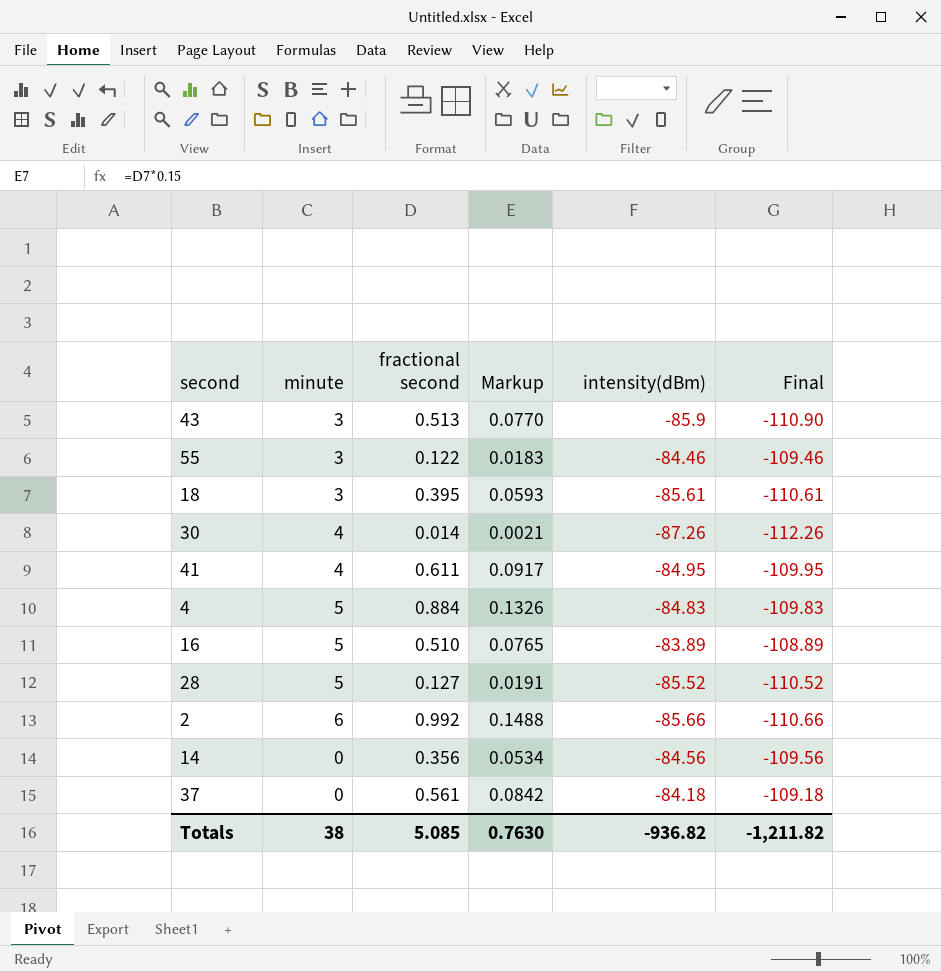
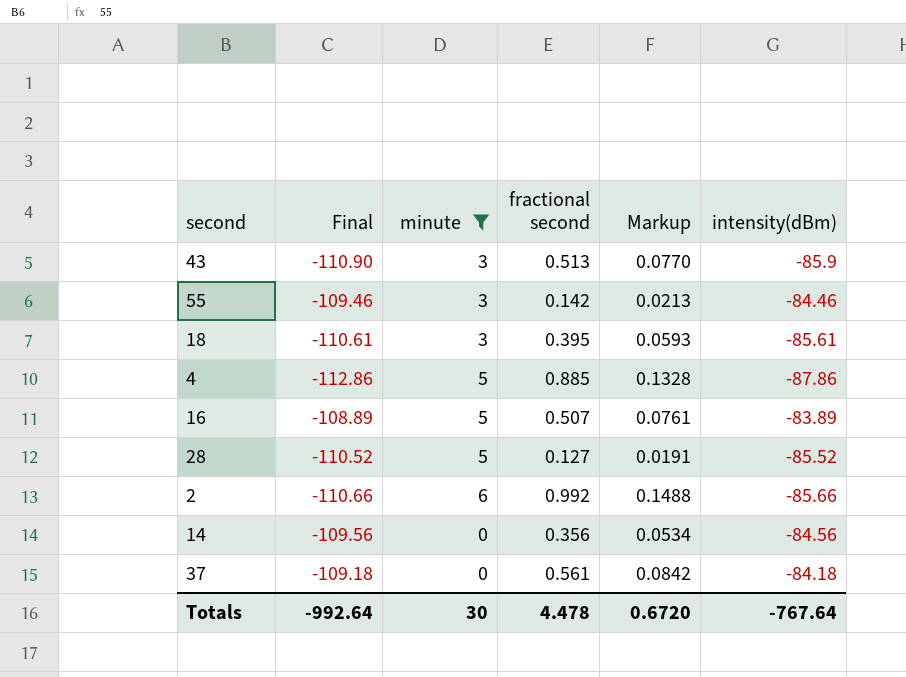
filter: none -> minute != 4
column Final | position: 6 -> 2
55 | fractional second: 0.122 -> 0.142
55 | Markup: 0.0183 -> 0.0213
4 | Final: -109.83 -> -112.86
4 | fractional second: 0.884 -> 0.885
4 | Markup: 0.1326 -> 0.1328
4 | intensity(dBm): -84.83 -> -87.86
16 | fractional second: 0.510 -> 0.507
16 | Markup: 0.0765 -> 0.0761
Totals | Final: -1,211.82 -> -992.64
Totals | minute: 38 -> 30
Totals | fractional second: 5.085 -> 4.478
Totals | Markup: 0.7630 -> 0.6720
Totals | intensity(dBm): -936.82 -> -767.64

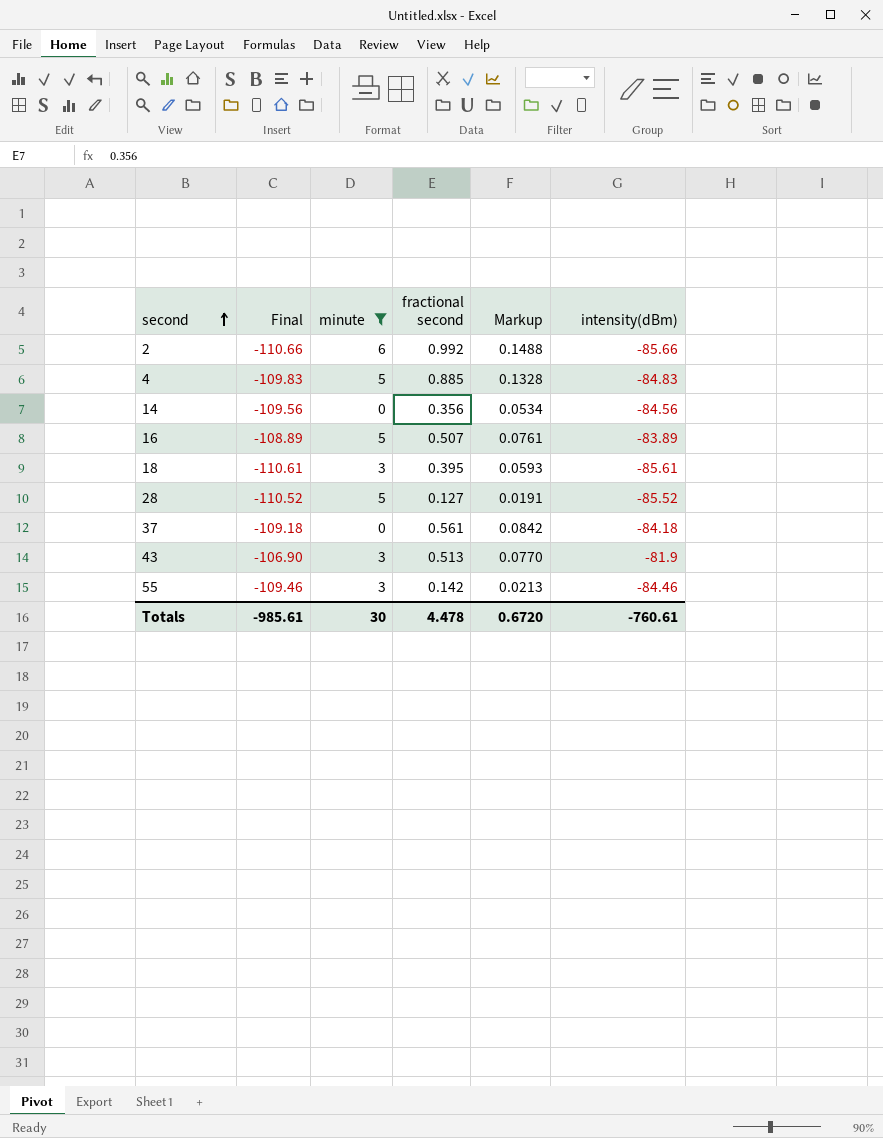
row order: none -> second ascending
4 | Final: -112.86 -> -109.83
4 | intensity(dBm): -87.86 -> -84.83
43 | Final: -110.90 -> -106.90
43 | intensity(dBm): -85.9 -> -81.9
Totals | Final: -992.64 -> -985.61
Totals | intensity(dBm): -767.64 -> -760.61

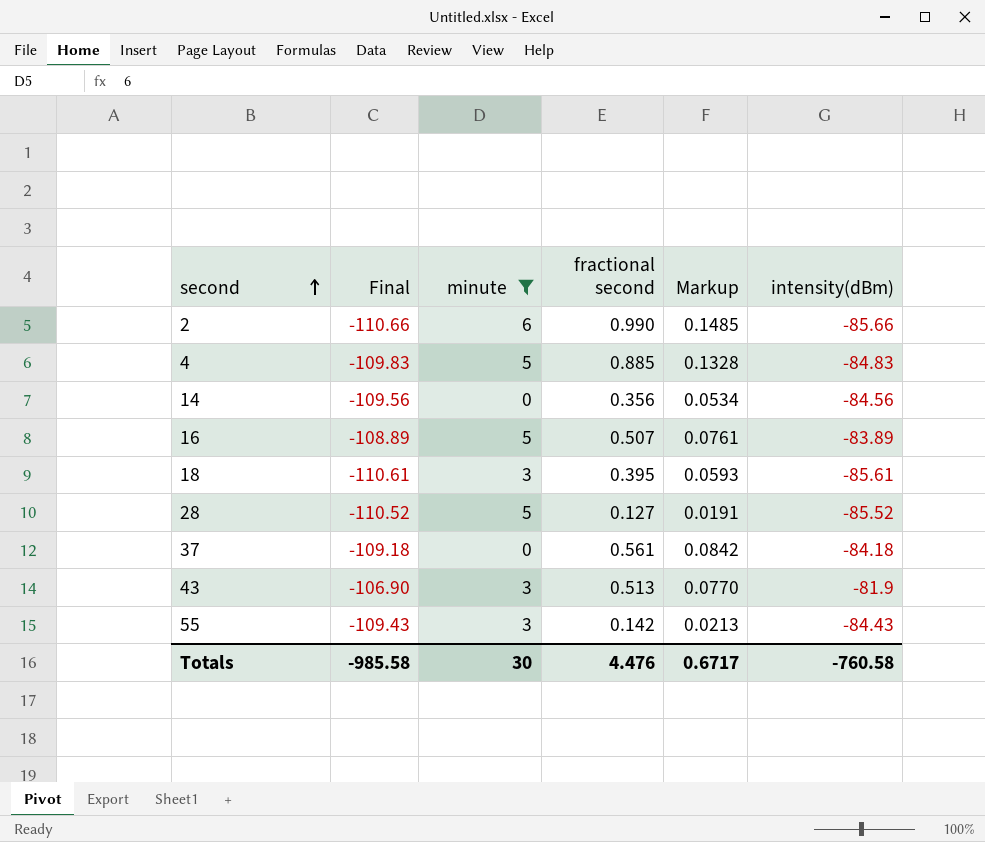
2 | fractional second: 0.992 -> 0.990
2 | Markup: 0.1488 -> 0.1485
55 | Final: -109.46 -> -109.43
55 | intensity(dBm): -84.46 -> -84.43
Totals | Final: -985.61 -> -985.58
Totals | fractional second: 4.478 -> 4.476
Totals | Markup: 0.6720 -> 0.6717
Totals | intensity(dBm): -760.61 -> -760.58

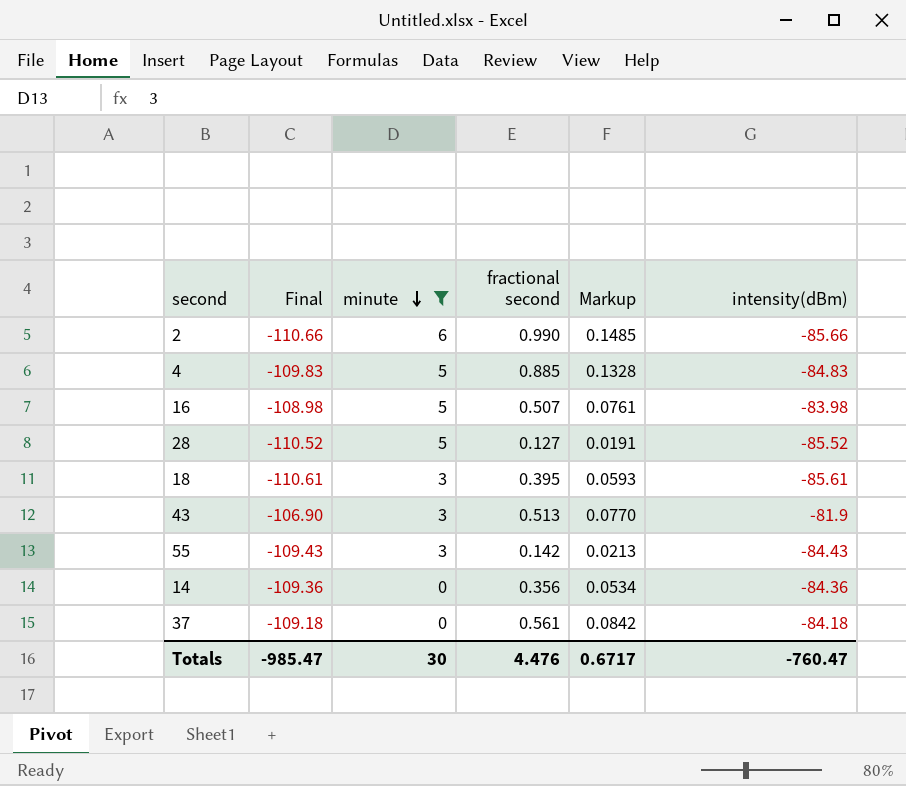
row order: second ascending -> minute descending
16 | Final: -108.89 -> -108.98
16 | intensity(dBm): -83.89 -> -83.98
14 | Final: -109.56 -> -109.36
14 | intensity(dBm): -84.56 -> -84.36
Totals | Final: -985.58 -> -985.47
Totals | intensity(dBm): -760.58 -> -760.47

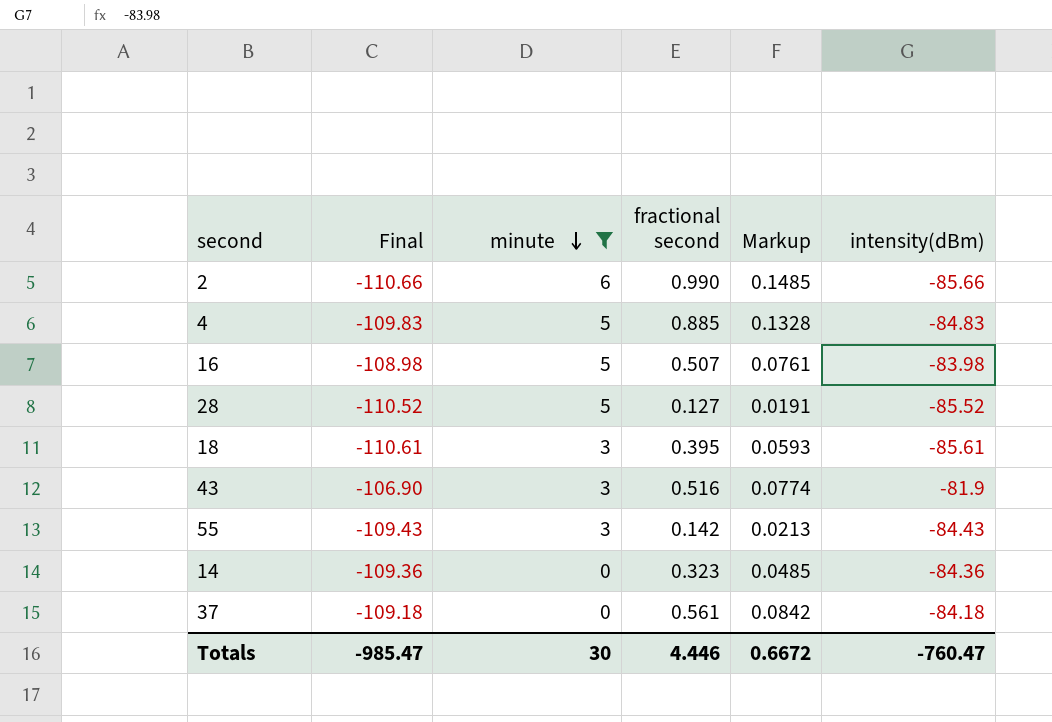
43 | fractional second: 0.513 -> 0.516
43 | Markup: 0.0770 -> 0.0774
14 | fractional second: 0.356 -> 0.323
14 | Markup: 0.0534 -> 0.0485
Totals | fractional second: 4.476 -> 4.446
Totals | Markup: 0.6717 -> 0.6672

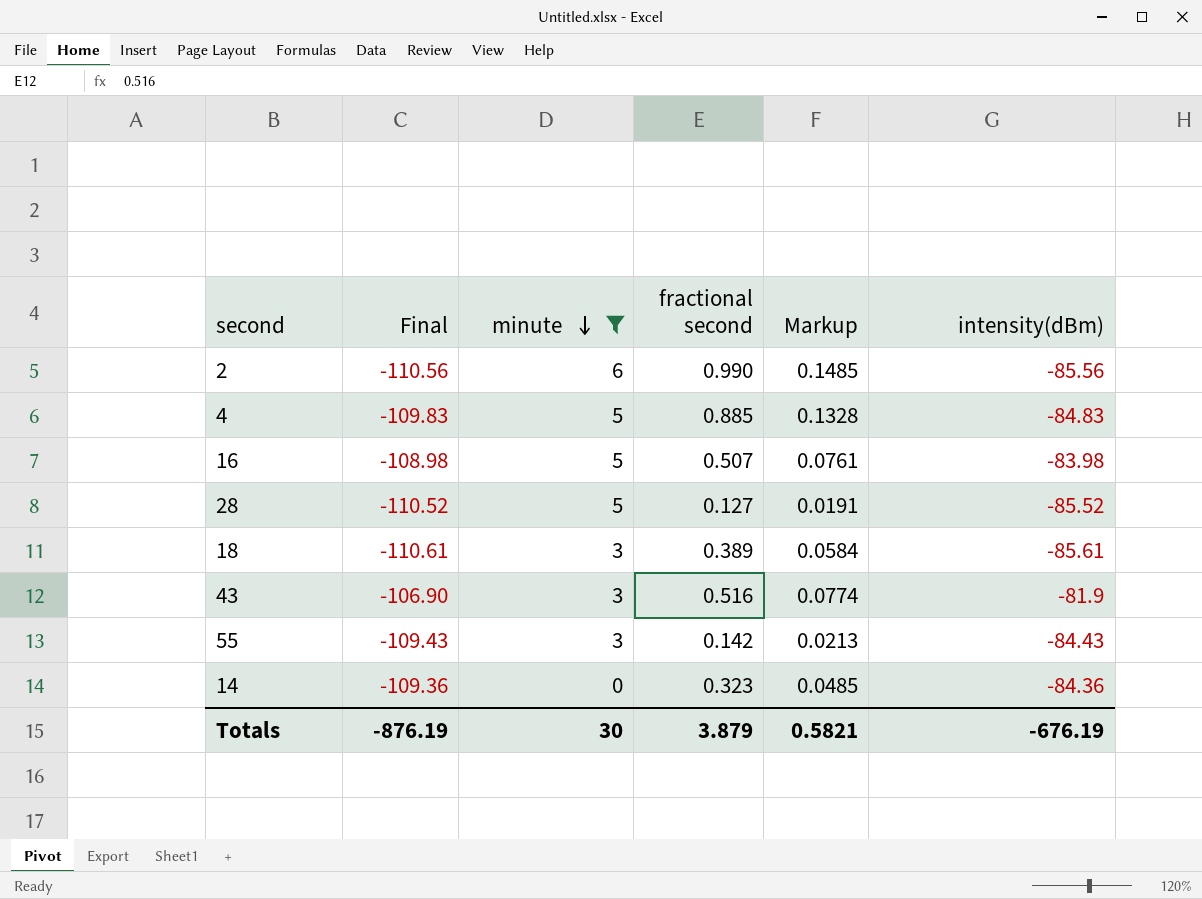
row 37: -109.18 | 0 | 0.561 | 0.0842 | -84.18 -> none
2 | Final: -110.66 -> -110.56
2 | intensity(dBm): -85.66 -> -85.56
18 | fractional second: 0.395 -> 0.389
18 | Markup: 0.0593 -> 0.0584
Totals | Final: -985.47 -> -876.19
Totals | fractional second: 4.446 -> 3.879
Totals | Markup: 0.6672 -> 0.5821
Totals | intensity(dBm): -760.47 -> -676.19

